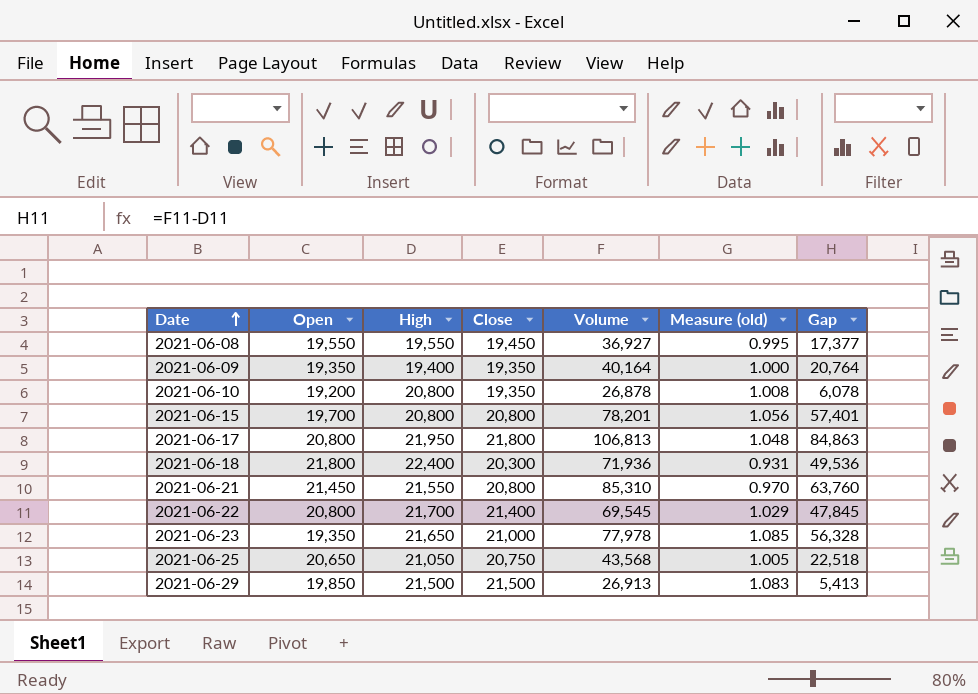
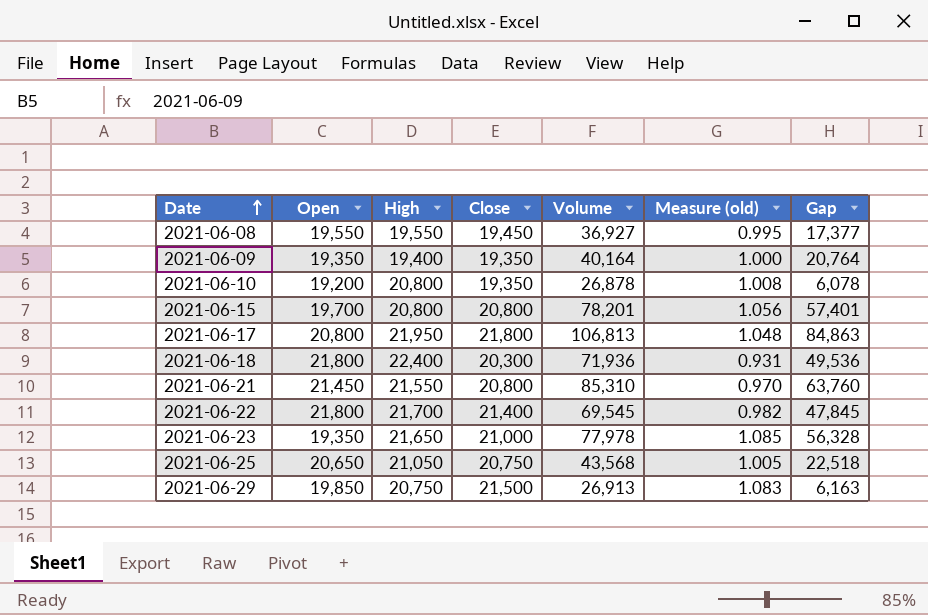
2021-06-22 | Open: 20,800 -> 21,800
2021-06-22 | Measure (old): 1.029 -> 0.982
2021-06-29 | High: 21,500 -> 20,750
2021-06-29 | Gap: 5,413 -> 6,163

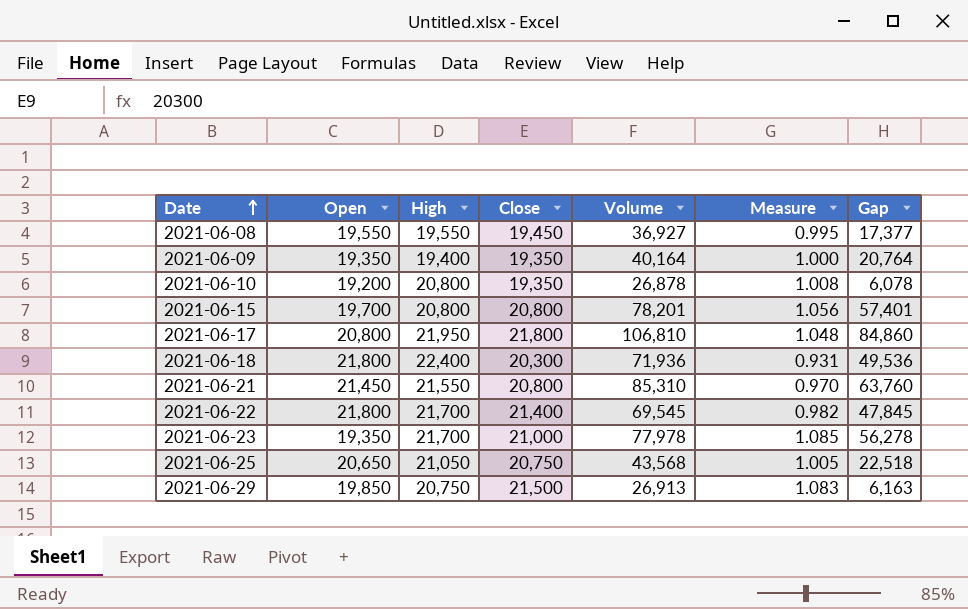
column name: Measure (old) -> Measure
2021-06-17 | Volume: 106,813 -> 106,810
2021-06-17 | Gap: 84,863 -> 84,860
2021-06-23 | High: 21,650 -> 21,700
2021-06-23 | Gap: 56,328 -> 56,278

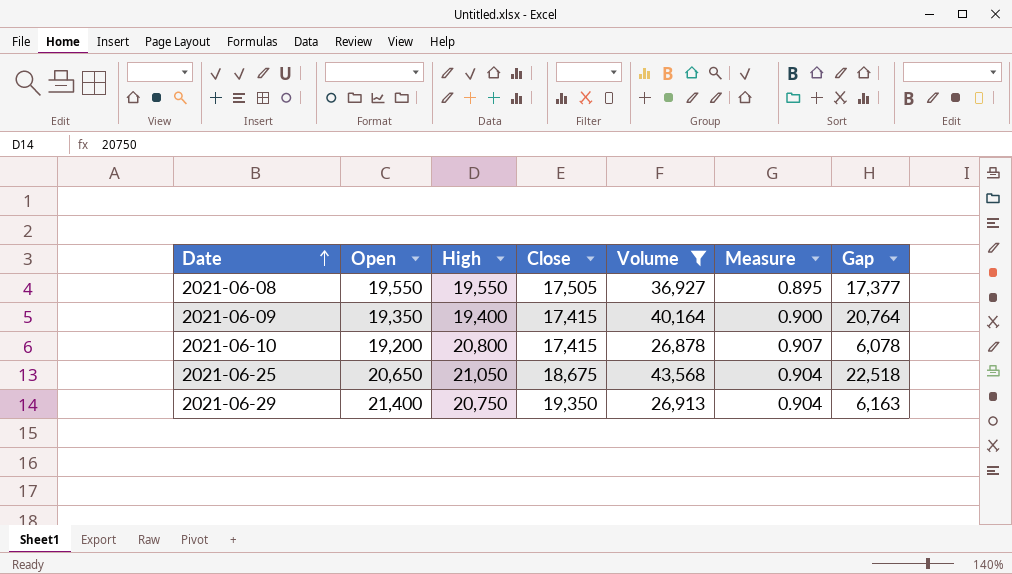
filter: none -> Volume <= 43,568
2021-06-08 | Close: 19,450 -> 17,505
2021-06-08 | Measure: 0.995 -> 0.895
2021-06-09 | Close: 19,350 -> 17,415
2021-06-09 | Measure: 1.000 -> 0.900
2021-06-10 | Close: 19,350 -> 17,415
2021-06-10 | Measure: 1.008 -> 0.907
2021-06-25 | Close: 20,750 -> 18,675
2021-06-25 | Measure: 1.005 -> 0.904
2021-06-29 | Open: 19,850 -> 21,400
2021-06-29 | Close: 21,500 -> 19,350
2021-06-29 | Measure: 1.083 -> 0.904

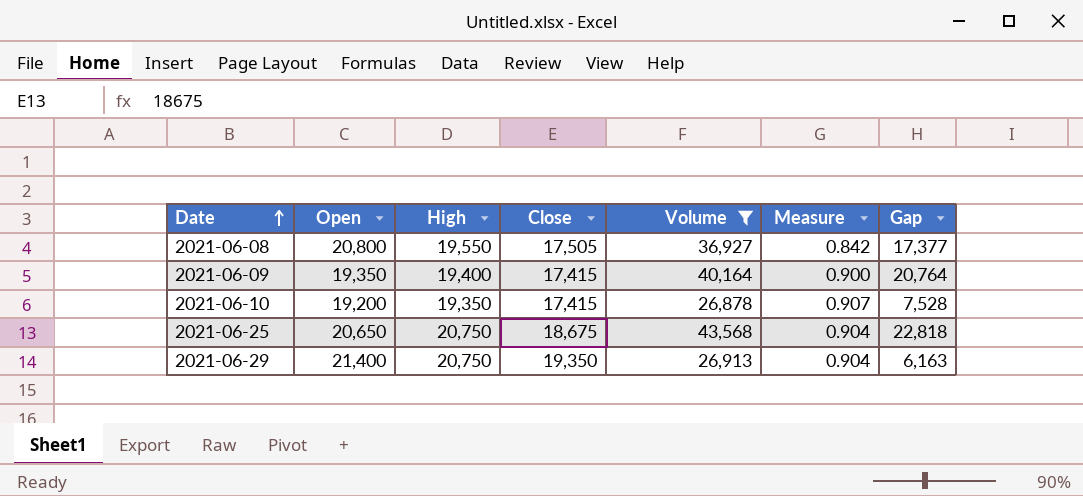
2021-06-08 | Open: 19,550 -> 20,800
2021-06-08 | Measure: 0.895 -> 0.842
2021-06-10 | High: 20,800 -> 19,350
2021-06-10 | Gap: 6,078 -> 7,528
2021-06-25 | High: 21,050 -> 20,750
2021-06-25 | Gap: 22,518 -> 22,818

